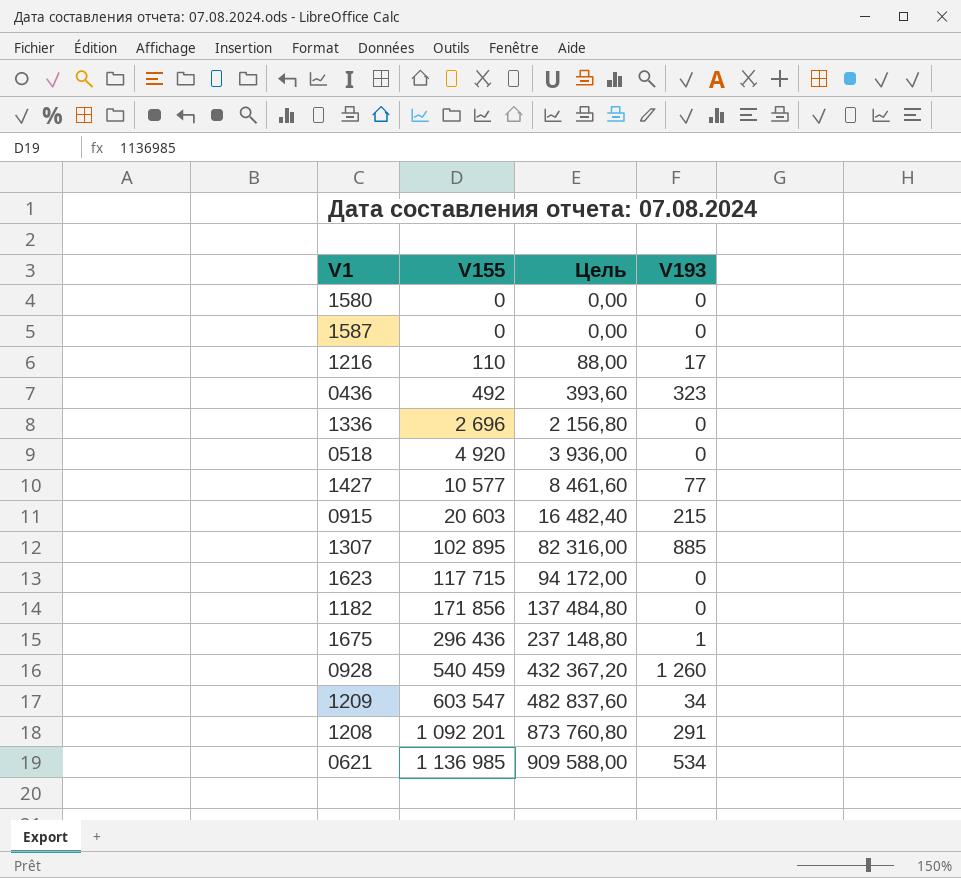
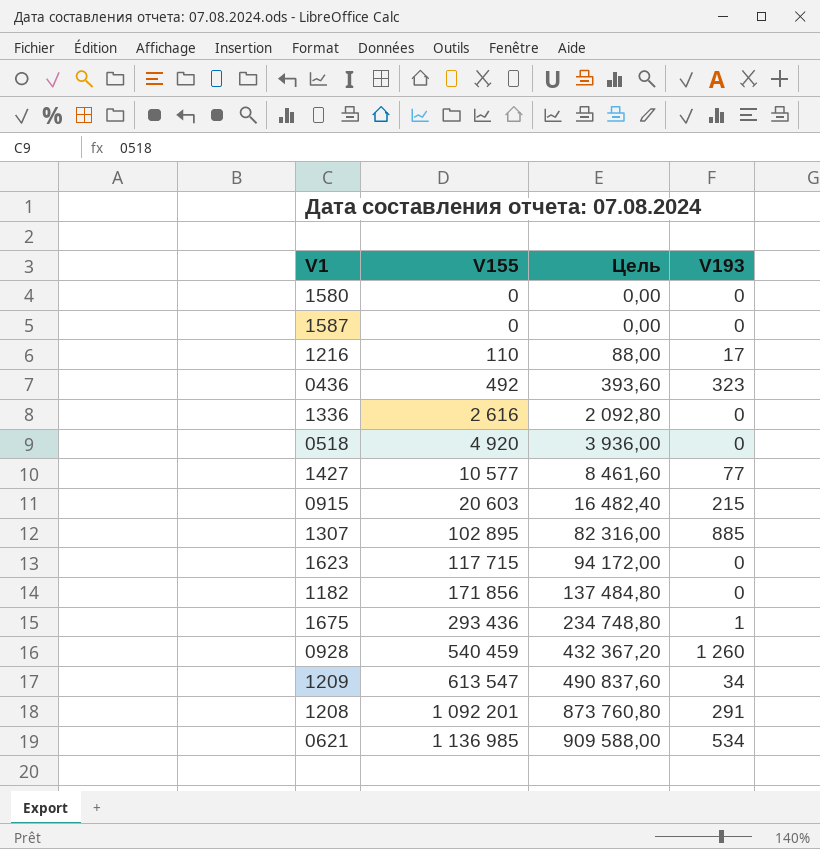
1336 | V155: 2 696 -> 2 616
1336 | Цель: 2 156,80 -> 2 092,80
1675 | V155: 296 436 -> 293 436
1675 | Цель: 237 148,80 -> 234 748,80
1209 | V155: 603 547 -> 613 547
1209 | Цель: 482 837,60 -> 490 837,60

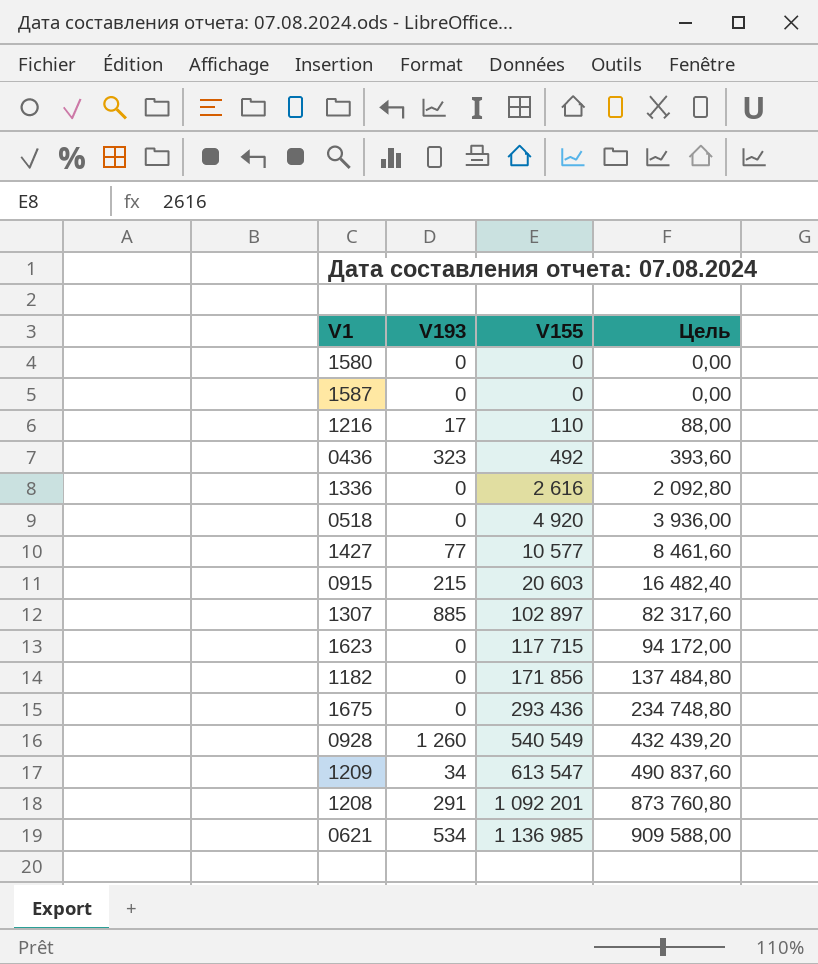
column V193 | position: 4 -> 2
1307 | V155: 102 895 -> 102 897
1307 | Цель: 82 316,00 -> 82 317,60
1675 | V193: 1 -> 0
0928 | V155: 540 459 -> 540 549
0928 | Цель: 432 367,20 -> 432 439,20

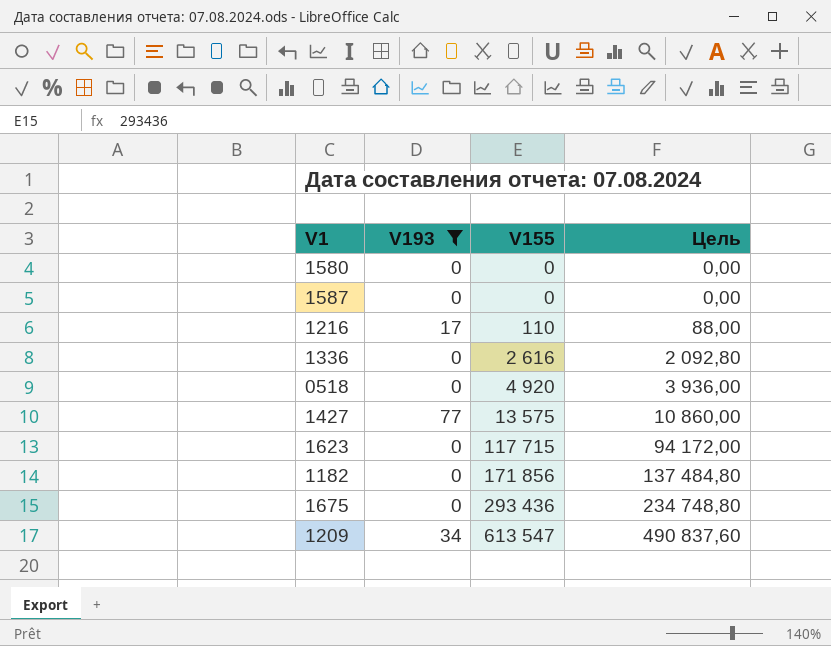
filter: none -> V193 <= 77
1427 | V155: 10 577 -> 13 575
1427 | Цель: 8 461,60 -> 10 860,00

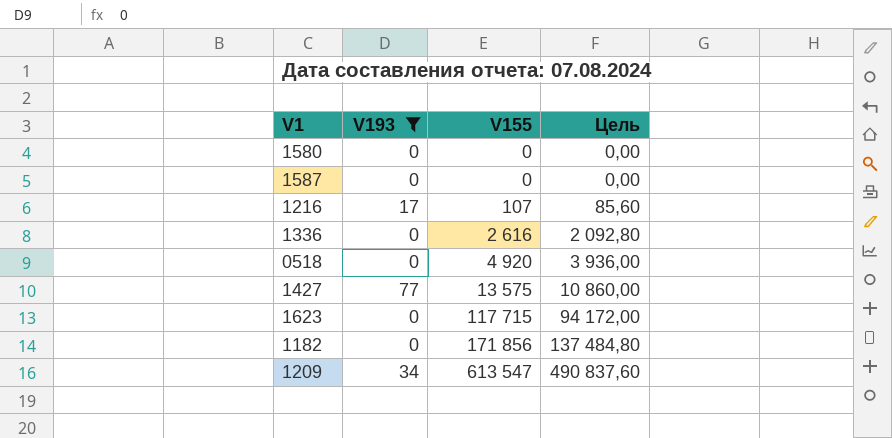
row 1675: 0 | 293 436 | 234 748,80 -> none
1216 | V155: 110 -> 107
1216 | Цель: 88,00 -> 85,60

